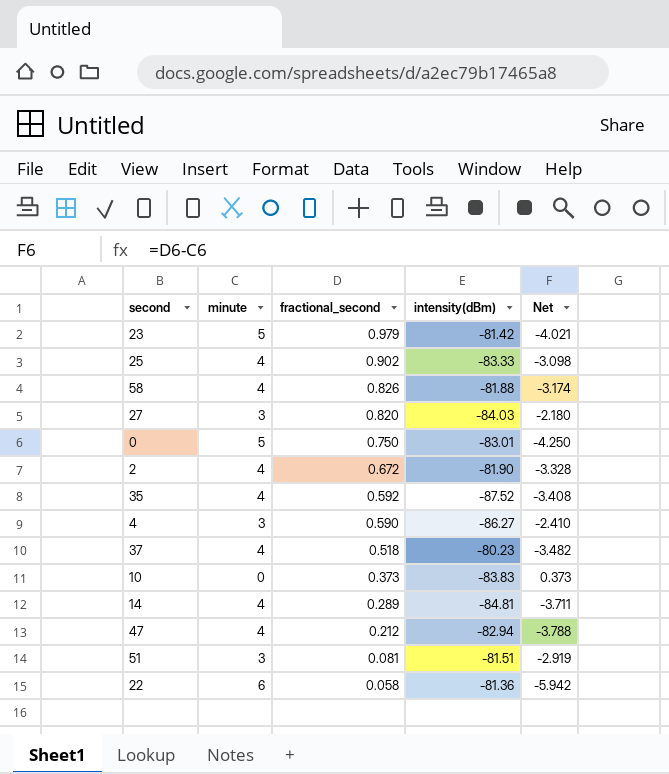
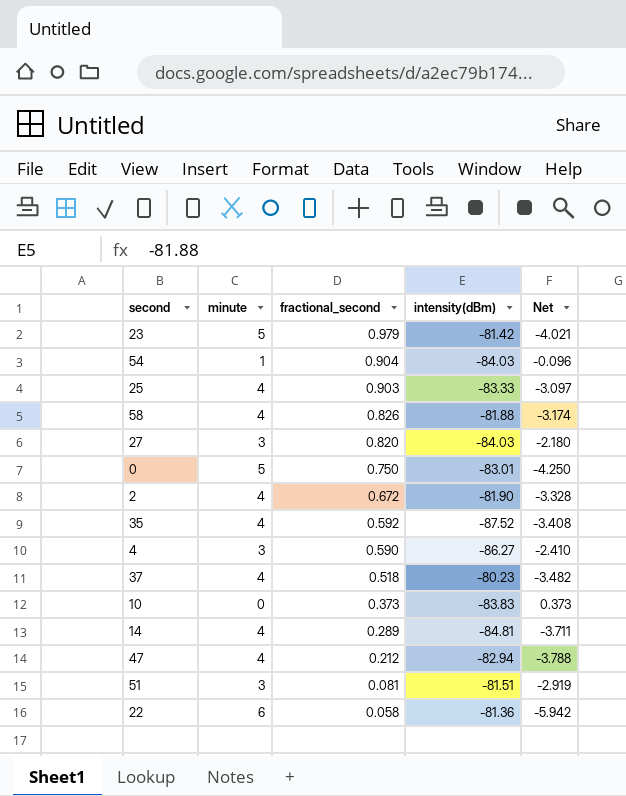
row 54: none -> 1 | 0.904 | -84.03 | -0.096
25 | fractional_second: 0.902 -> 0.903
25 | Net: -3.098 -> -3.097

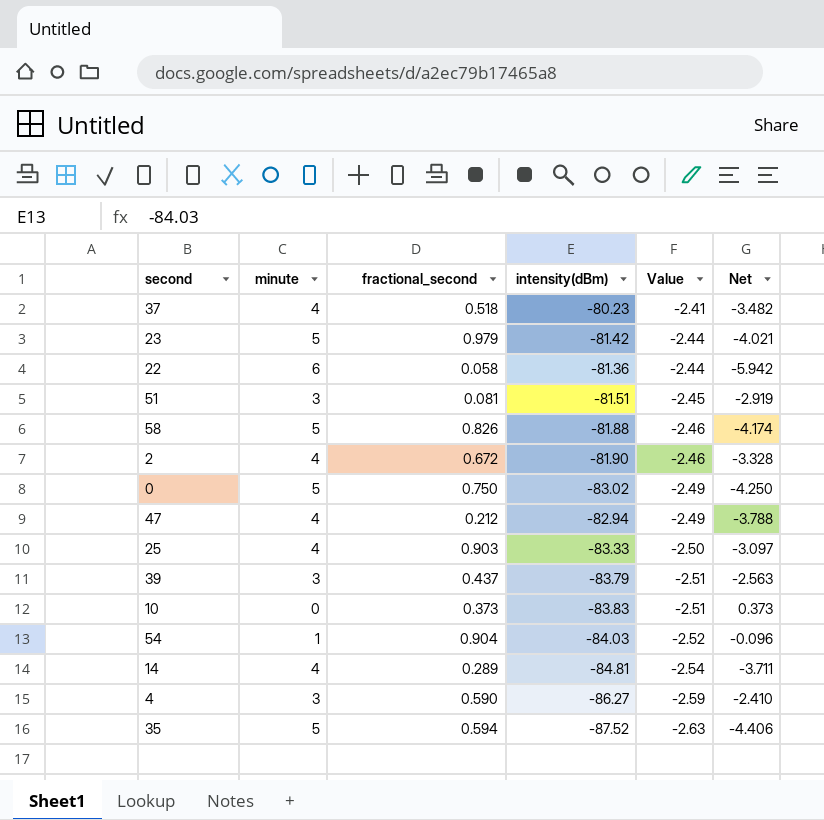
row order: fractional_second descending -> Value descending
column Value | formula: none -> [intensity(dBm)] * 0.03
row 27: 3 | 0.820 | -84.03 | -2.180 -> none
58 | minute: 4 -> 5
58 | Net: -3.174 -> -4.174
0 | intensity(dBm): -83.01 -> -83.02
row 39: none -> 3 | 0.437 | -83.79 | -2.51 | -2.563
35 | minute: 4 -> 5
35 | fractional_second: 0.592 -> 0.594
35 | Net: -3.408 -> -4.406

